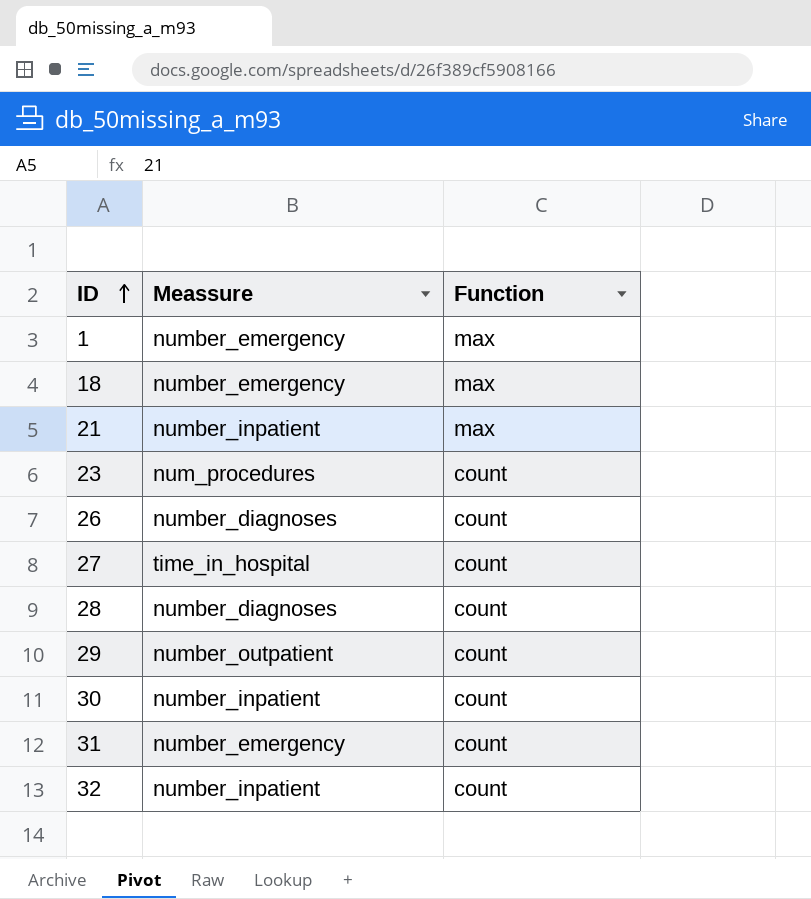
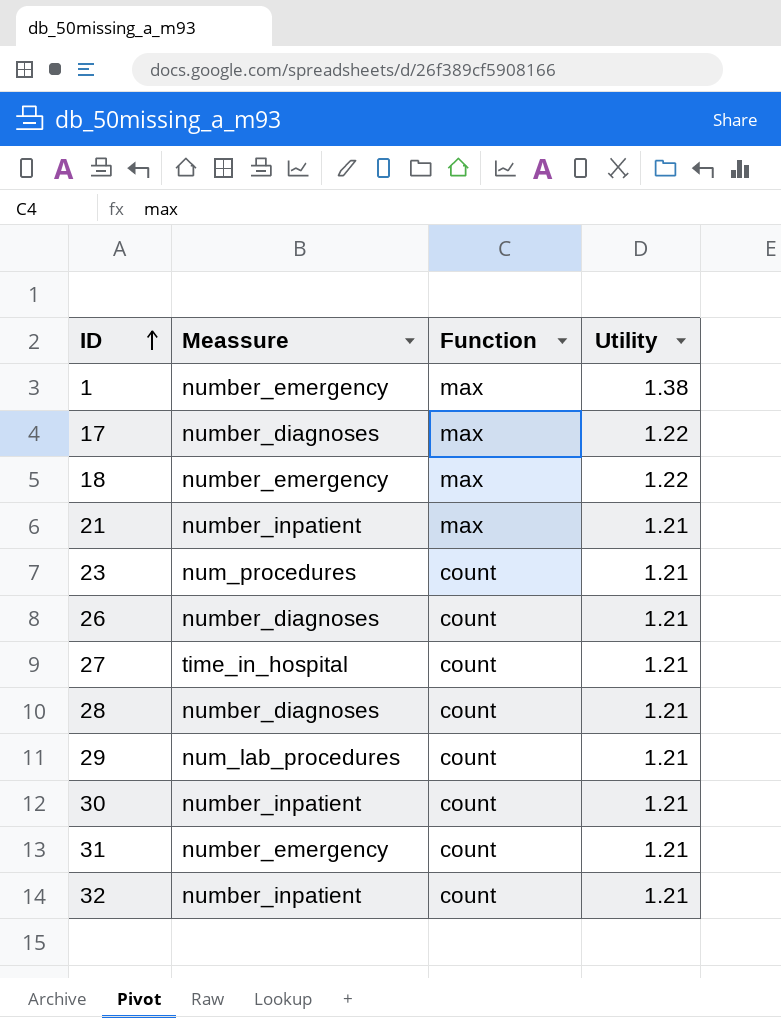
column Utility | position: none -> 4
row 17: none -> number_diagnoses | max | 1.22
29 | Meassure: number_outpatient -> num_lab_procedures

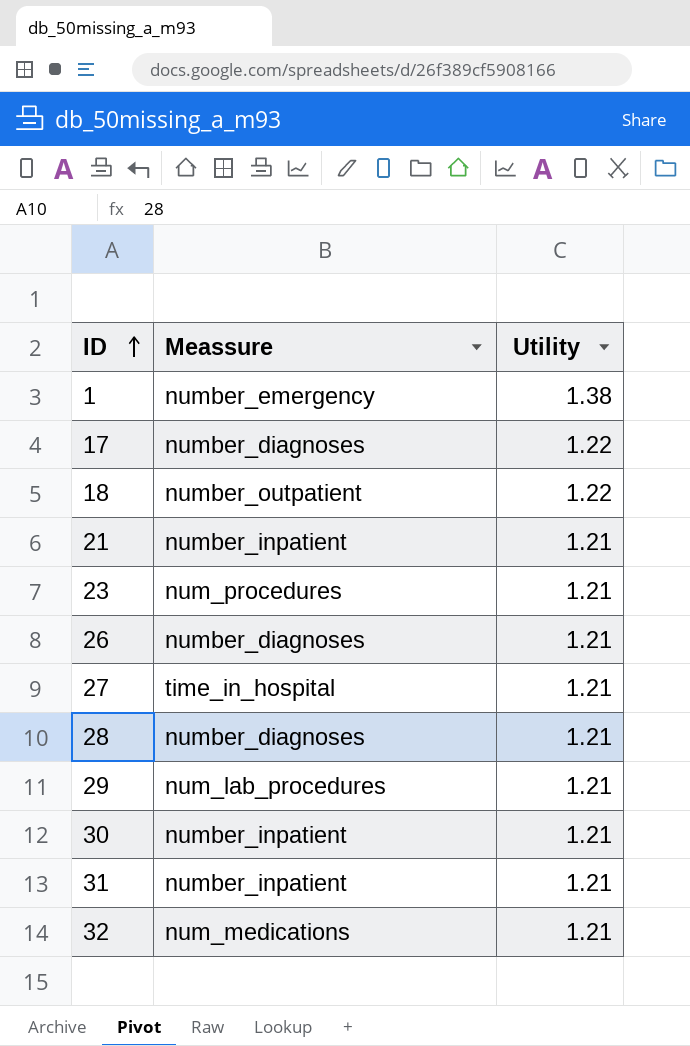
column Function | position: 3 -> none
18 | Meassure: number_emergency -> number_outpatient
31 | Meassure: number_emergency -> number_inpatient
32 | Meassure: number_inpatient -> num_medications

